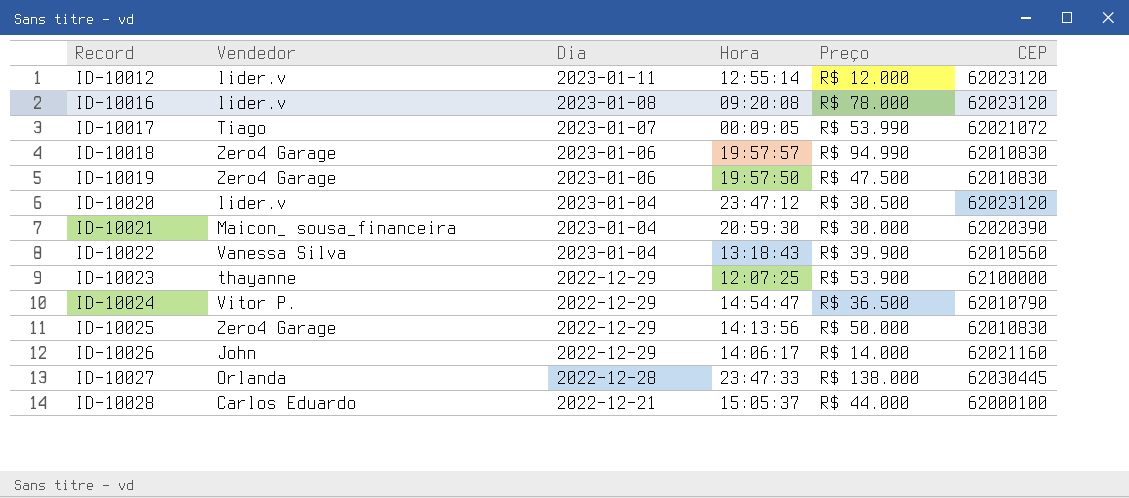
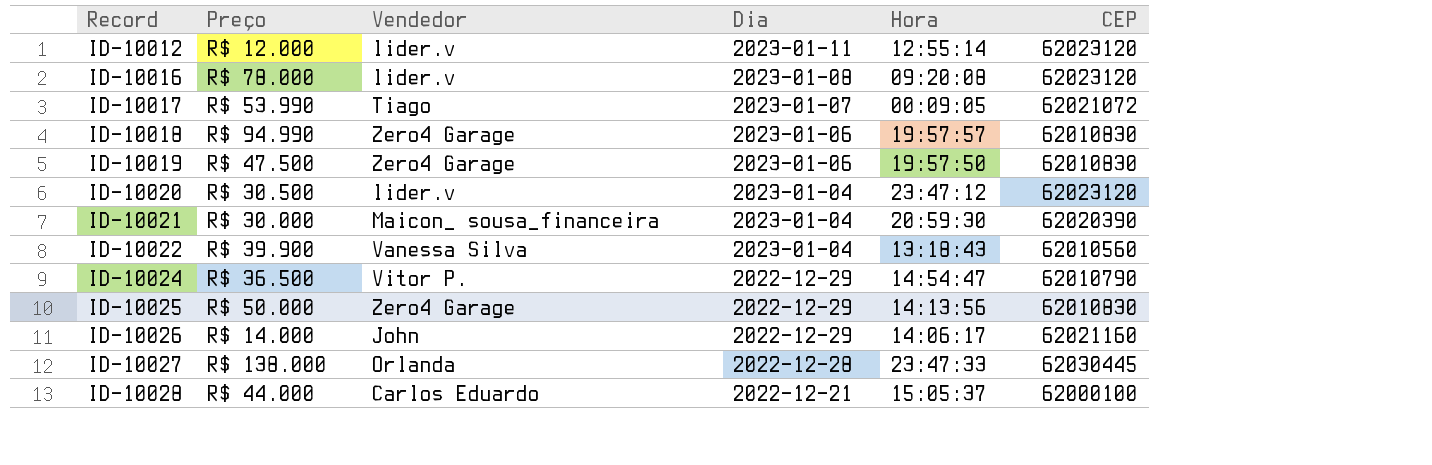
column Preço | position: 5 -> 2
row ID-10023: thayanne | 2022-12-29 | 12:07:25 | R$ 53.900 | 62100000 -> none

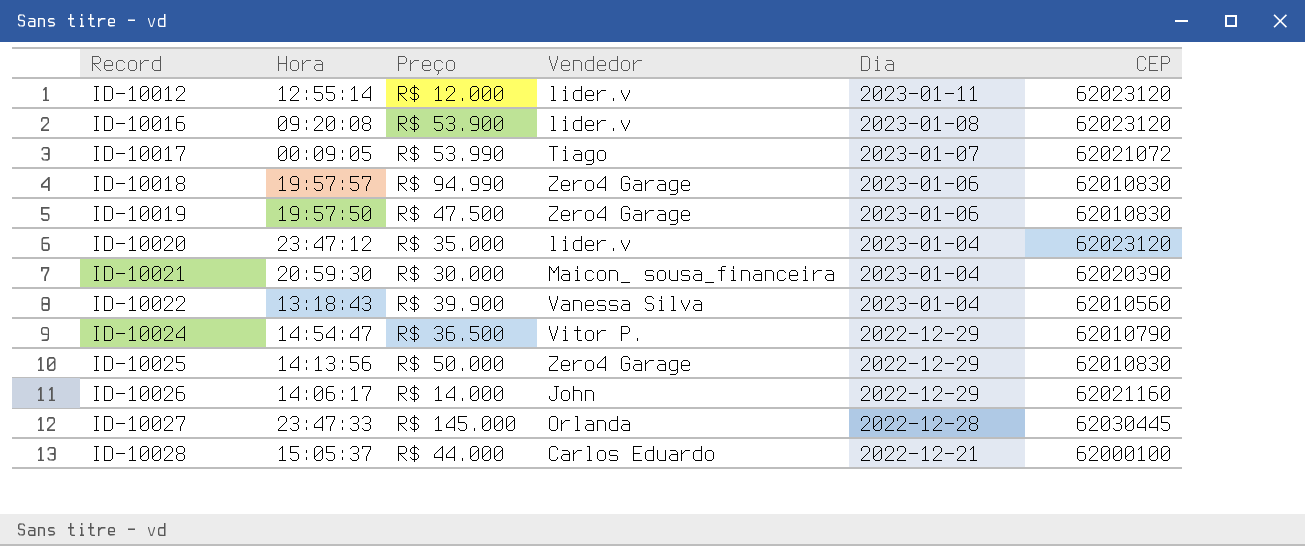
column Hora | position: 5 -> 2
ID-10016 | Preço: R$ 78.000 -> R$ 53.900
ID-10020 | Preço: R$ 30.500 -> R$ 35.000
ID-10027 | Preço: R$ 138.000 -> R$ 145.000

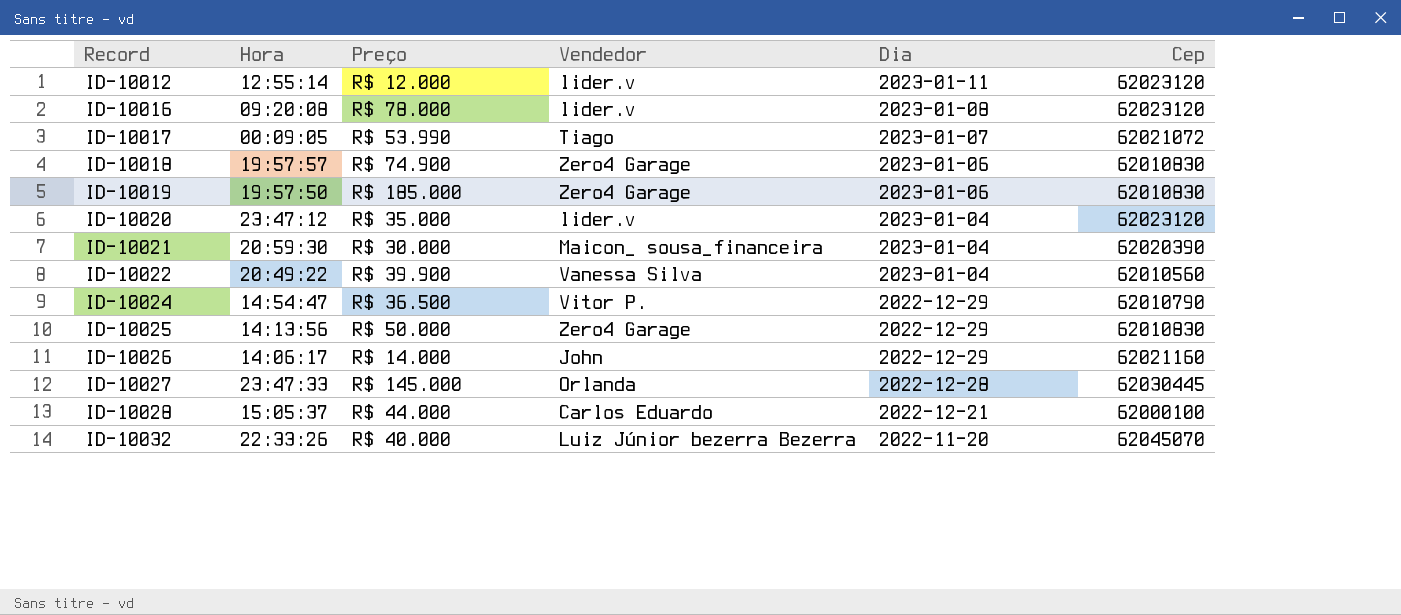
column name: CEP -> Cep
ID-10016 | Preço: R$ 53.900 -> R$ 78.000
ID-10018 | Preço: R$ 94.990 -> R$ 74.900
ID-10019 | Preço: R$ 47.500 -> R$ 185.000
ID-10022 | Hora: 13:18:43 -> 20:49:22
row ID-10032: none -> 22:33:26 | R$ 40.000 | Luiz Júnior bezerra Bezerra | 2022-11-20 | 62045070

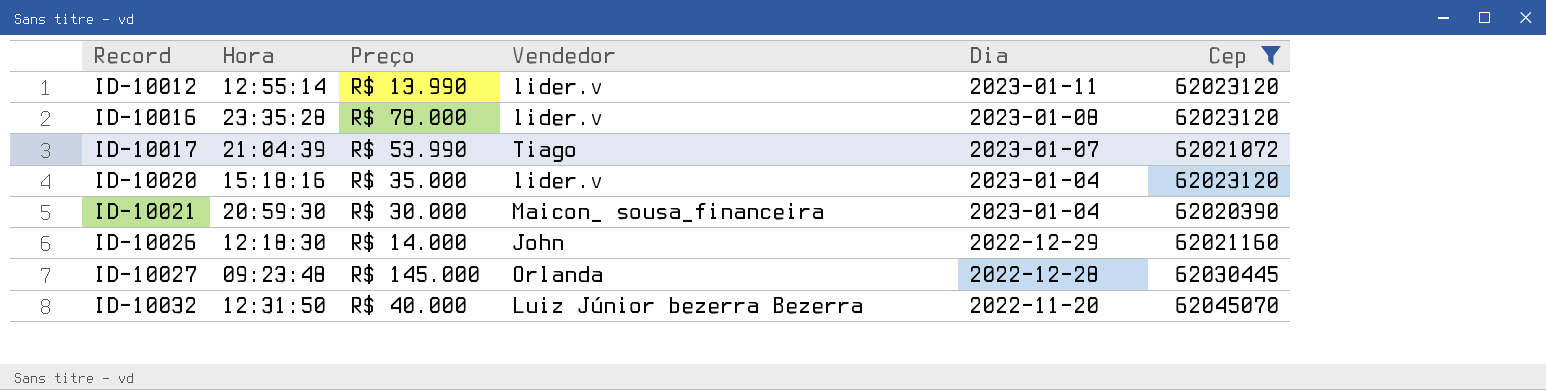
filter: none -> Cep >= 62020390
ID-10012 | Preço: R$ 12.000 -> R$ 13.990
ID-10016 | Hora: 09:20:08 -> 23:35:28
ID-10017 | Hora: 00:09:05 -> 21:04:39
ID-10020 | Hora: 23:47:12 -> 15:18:16
ID-10026 | Hora: 14:06:17 -> 12:18:30
ID-10027 | Hora: 23:47:33 -> 09:23:48
ID-10032 | Hora: 22:33:26 -> 12:31:50

